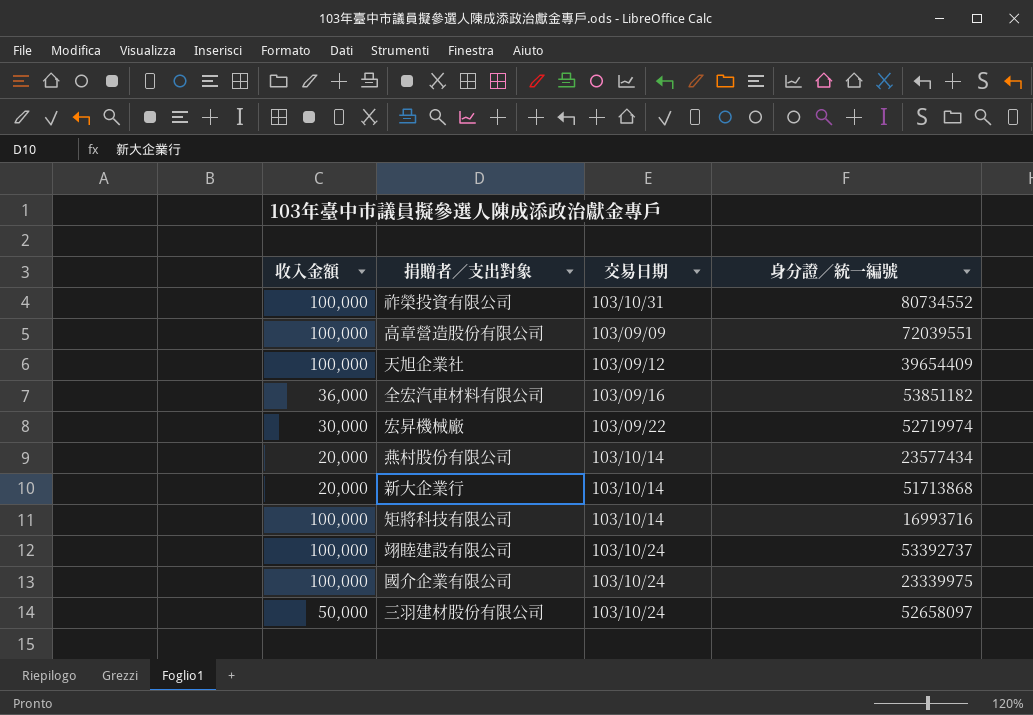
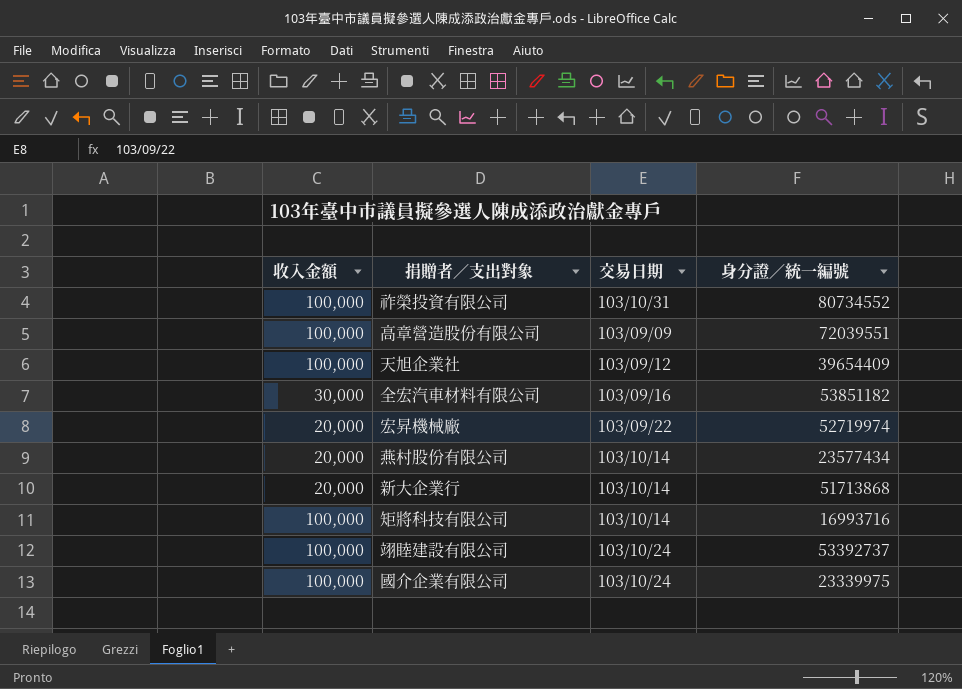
row 三羽建材股份有限公司: 50,000 | 103/10/24 | 52658097 -> none
全宏汽車材料有限公司 | 收入金額: 36,000 -> 30,000
宏昇機械廠 | 收入金額: 30,000 -> 20,000

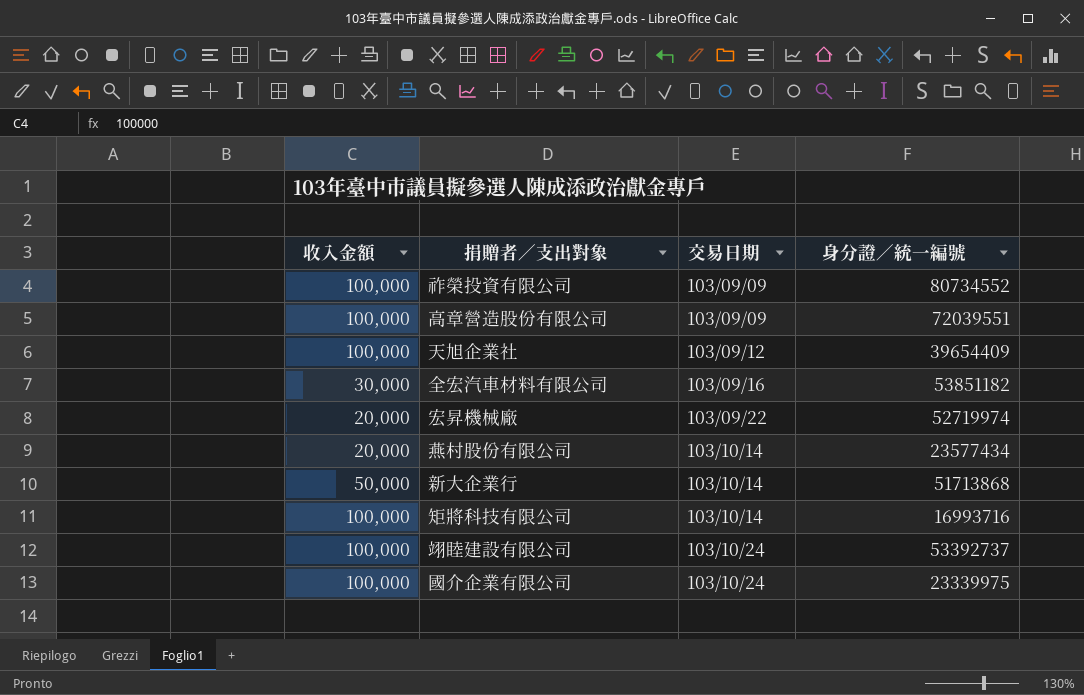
祚榮投資有限公司 | 交易日期: 103/10/31 -> 103/09/09
新大企業行 | 收入金額: 20,000 -> 50,000

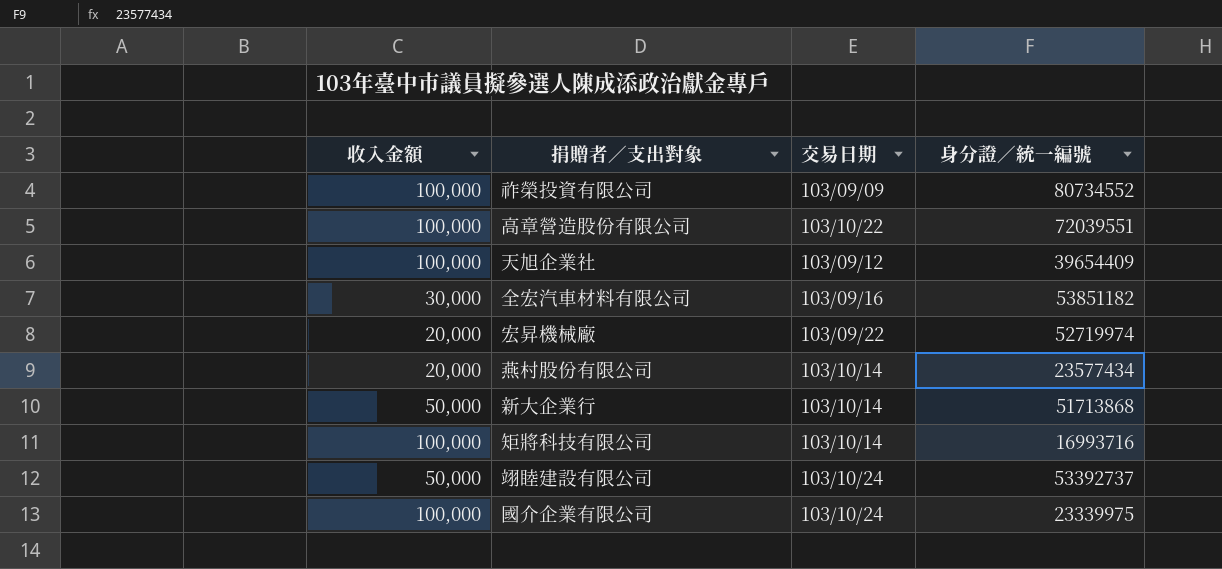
高章營造股份有限公司 | 交易日期: 103/09/09 -> 103/10/22
翊睦建設有限公司 | 收入金額: 100,000 -> 50,000

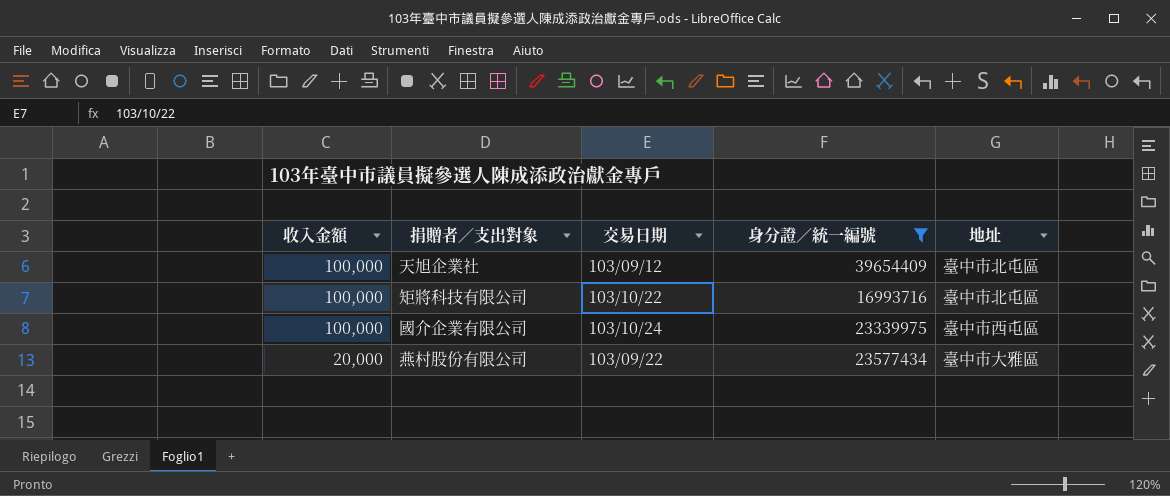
filter: none -> 身分證／統一編號 <= 39654409
row order: none -> 收入金額 descending
column 地址 | position: none -> 5
矩將科技有限公司 | 交易日期: 103/10/14 -> 103/10/22
燕村股份有限公司 | 交易日期: 103/10/14 -> 103/09/22

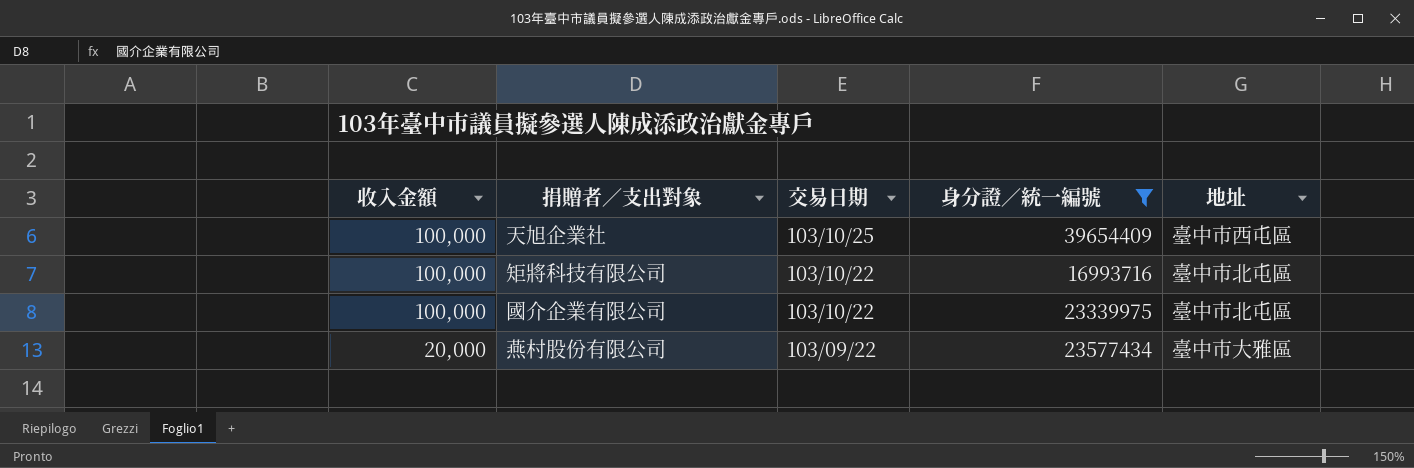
天旭企業社 | 交易日期: 103/09/12 -> 103/10/25
天旭企業社 | 地址: 臺中市北屯區 -> 臺中市西屯區
國介企業有限公司 | 交易日期: 103/10/24 -> 103/10/22
國介企業有限公司 | 地址: 臺中市西屯區 -> 臺中市北屯區

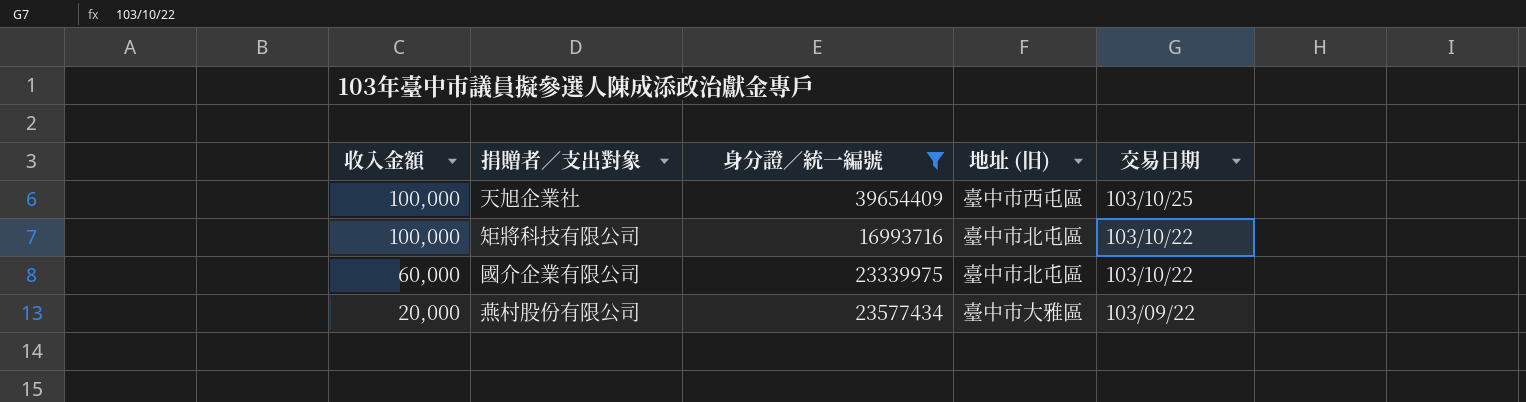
column name: 地址 -> 地址 (旧)
column 交易日期 | position: 3 -> 5
國介企業有限公司 | 收入金額: 100,000 -> 60,000

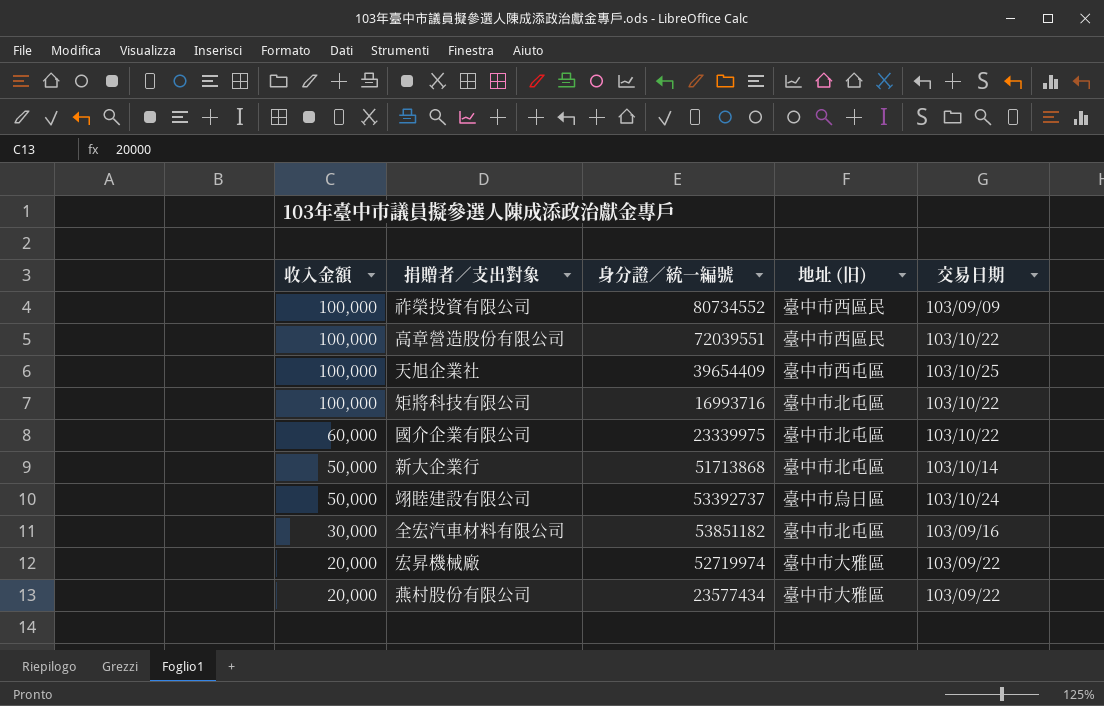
filter: 身分證／統一編號 <= 39654409 -> none

